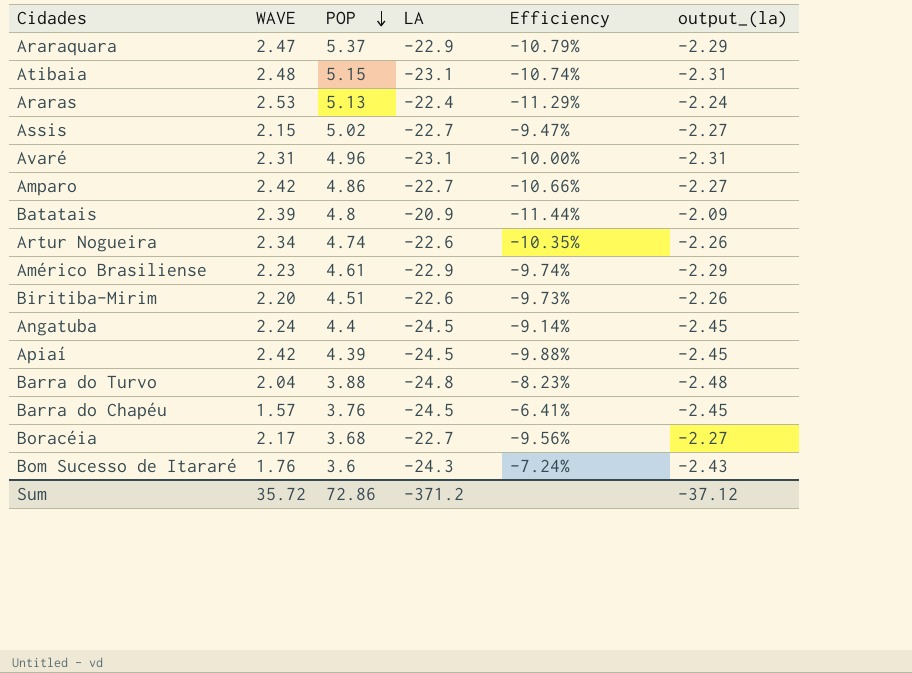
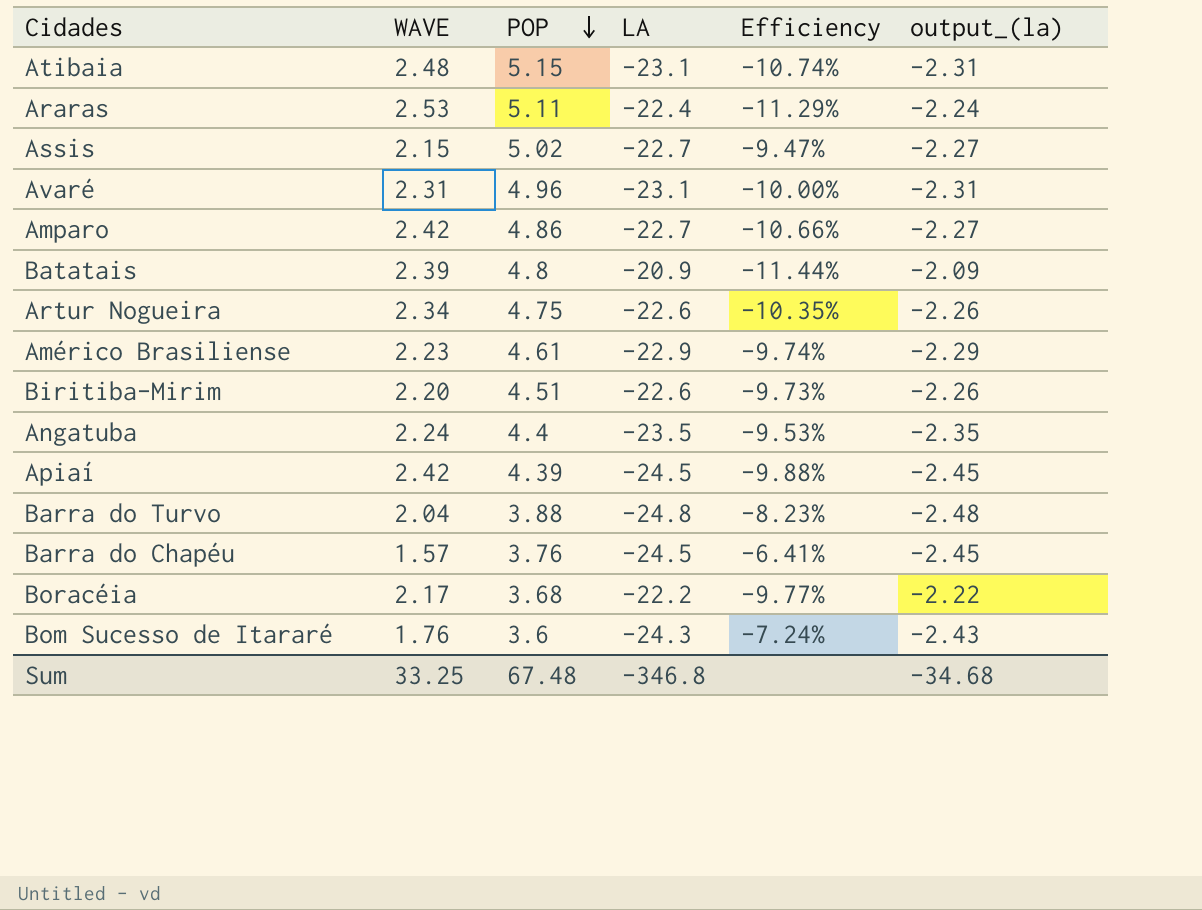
row Araraquara: 2.47 | 5.37 | -22.9 | -10.79% | -2.29 -> none
Araras | POP: 5.13 -> 5.11
Artur Nogueira | POP: 4.74 -> 4.75
Angatuba | LA: -24.5 -> -23.5
Angatuba | Efficiency: -9.14% -> -9.53%
Angatuba | output_(la): -2.45 -> -2.35
Boracéia | LA: -22.7 -> -22.2
Boracéia | Efficiency: -9.56% -> -9.77%
Boracéia | output_(la): -2.27 -> -2.22
Sum | WAVE: 35.72 -> 33.25
Sum | POP: 72.86 -> 67.48
Sum | LA: -371.2 -> -346.8
Sum | output_(la): -37.12 -> -34.68

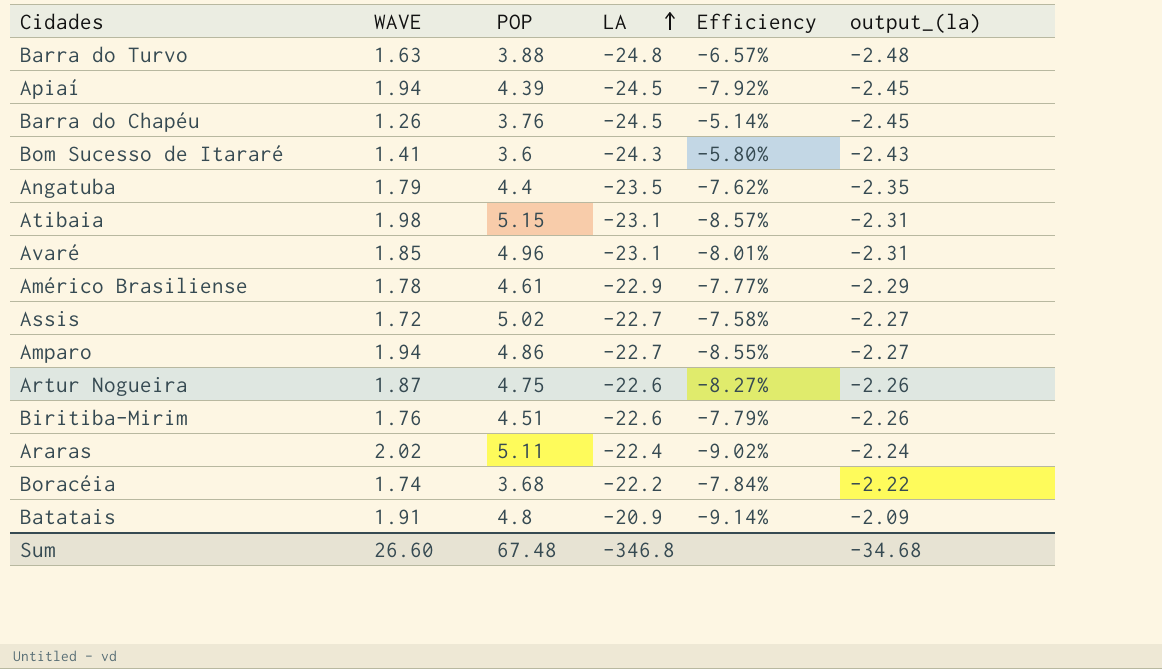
row order: POP descending -> LA ascending
Barra do Turvo | WAVE: 2.04 -> 1.63
Barra do Turvo | Efficiency: -8.23% -> -6.57%
Apiaí | WAVE: 2.42 -> 1.94
Apiaí | Efficiency: -9.88% -> -7.92%
Barra do Chapéu | WAVE: 1.57 -> 1.26
Barra do Chapéu | Efficiency: -6.41% -> -5.14%
Bom Sucesso de Itararé | WAVE: 1.76 -> 1.41
Bom Sucesso de Itararé | Efficiency: -7.24% -> -5.80%
Angatuba | WAVE: 2.24 -> 1.79
Angatuba | Efficiency: -9.53% -> -7.62%
Atibaia | WAVE: 2.48 -> 1.98
Atibaia | Efficiency: -10.74% -> -8.57%
Avaré | WAVE: 2.31 -> 1.85
Avaré | Efficiency: -10.00% -> -8.01%
Américo Brasiliense | WAVE: 2.23 -> 1.78
Américo Brasiliense | Efficiency: -9.74% -> -7.77%
Assis | WAVE: 2.15 -> 1.72
Assis | Efficiency: -9.47% -> -7.58%
Amparo | WAVE: 2.42 -> 1.94
Amparo | Efficiency: -10.66% -> -8.55%
Artur Nogueira | WAVE: 2.34 -> 1.87
Artur Nogueira | Efficiency: -10.35% -> -8.27%
Biritiba-Mirim | WAVE: 2.20 -> 1.76
Biritiba-Mirim | Efficiency: -9.73% -> -7.79%
Araras | WAVE: 2.53 -> 2.02
Araras | Efficiency: -11.29% -> -9.02%
Boracéia | WAVE: 2.17 -> 1.74
Boracéia | Efficiency: -9.77% -> -7.84%
Batatais | WAVE: 2.39 -> 1.91
Batatais | Efficiency: -11.44% -> -9.14%
Sum | WAVE: 33.25 -> 26.60

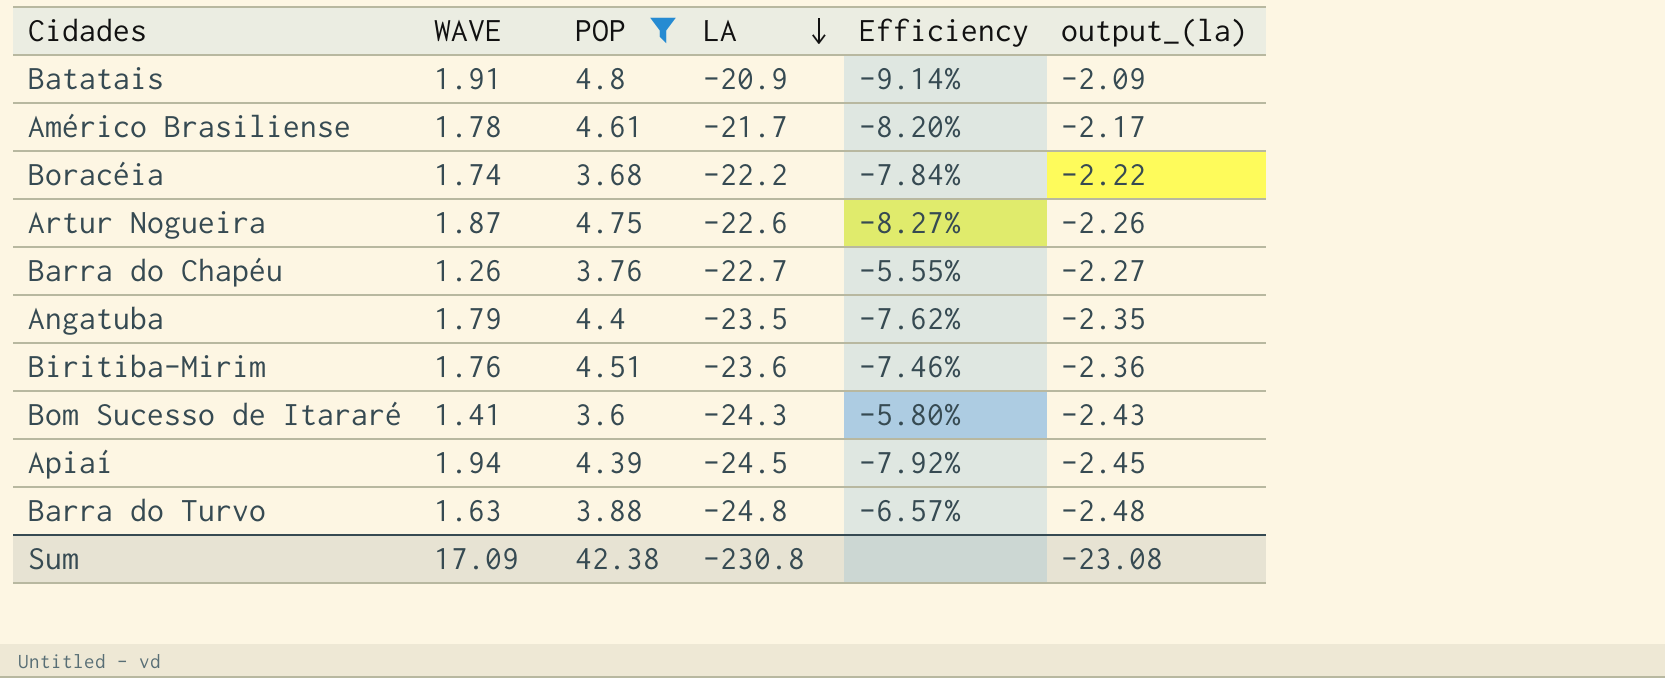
filter: none -> POP <= 4.8
row order: LA ascending -> LA descending
Américo Brasiliense | LA: -22.9 -> -21.7
Américo Brasiliense | Efficiency: -7.77% -> -8.20%
Américo Brasiliense | output_(la): -2.29 -> -2.17
Barra do Chapéu | LA: -24.5 -> -22.7
Barra do Chapéu | Efficiency: -5.14% -> -5.55%
Barra do Chapéu | output_(la): -2.45 -> -2.27
Biritiba-Mirim | LA: -22.6 -> -23.6
Biritiba-Mirim | Efficiency: -7.79% -> -7.46%
Biritiba-Mirim | output_(la): -2.26 -> -2.36
Sum | WAVE: 26.60 -> 17.09
Sum | POP: 67.48 -> 42.38
Sum | LA: -346.8 -> -230.8
Sum | output_(la): -34.68 -> -23.08

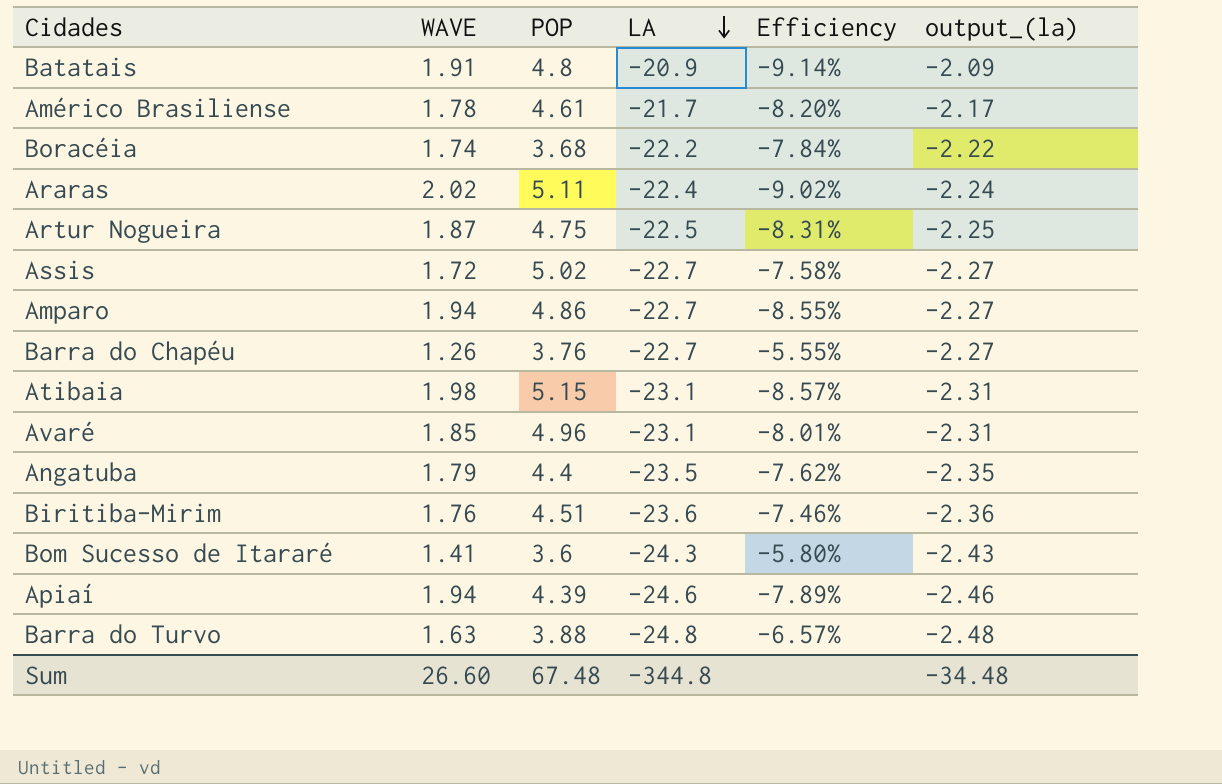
filter: POP <= 4.8 -> none
Artur Nogueira | LA: -22.6 -> -22.5
Artur Nogueira | Efficiency: -8.27% -> -8.31%
Artur Nogueira | output_(la): -2.26 -> -2.25
Apiaí | LA: -24.5 -> -24.6
Apiaí | Efficiency: -7.92% -> -7.89%
Apiaí | output_(la): -2.45 -> -2.46
Sum | WAVE: 17.09 -> 26.60
Sum | POP: 42.38 -> 67.48
Sum | LA: -230.8 -> -344.8
Sum | output_(la): -23.08 -> -34.48

